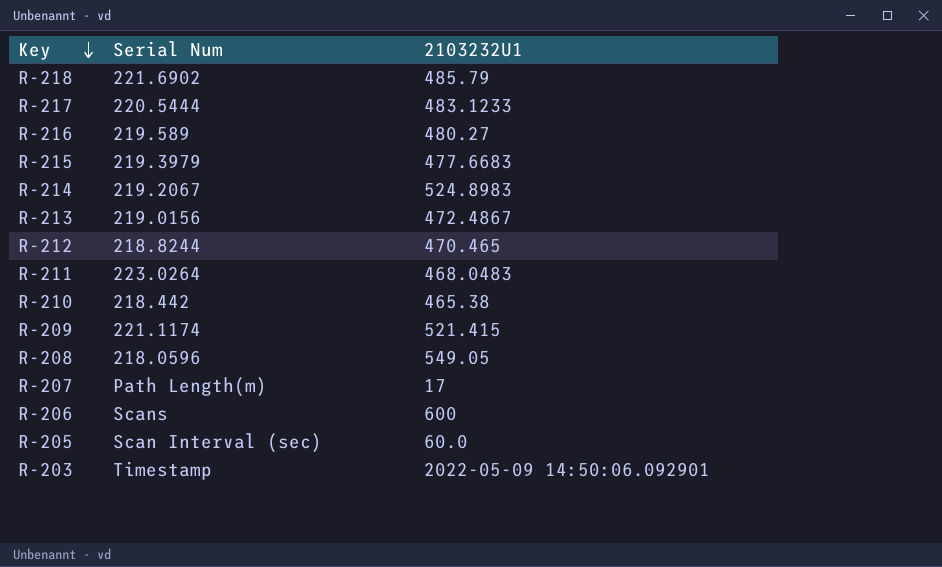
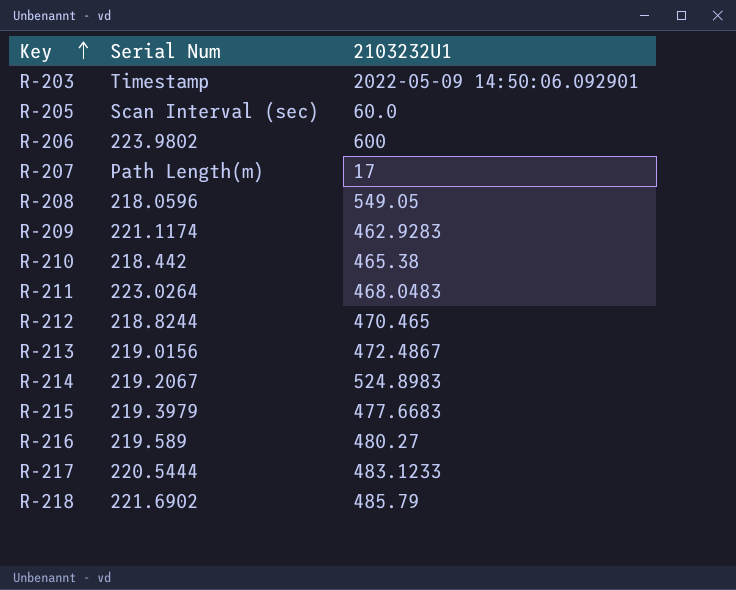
row order: Key descending -> Key ascending
R-206 | Serial Num: Scans -> 223.9802
R-209 | 2103232U1: 521.415 -> 462.9283

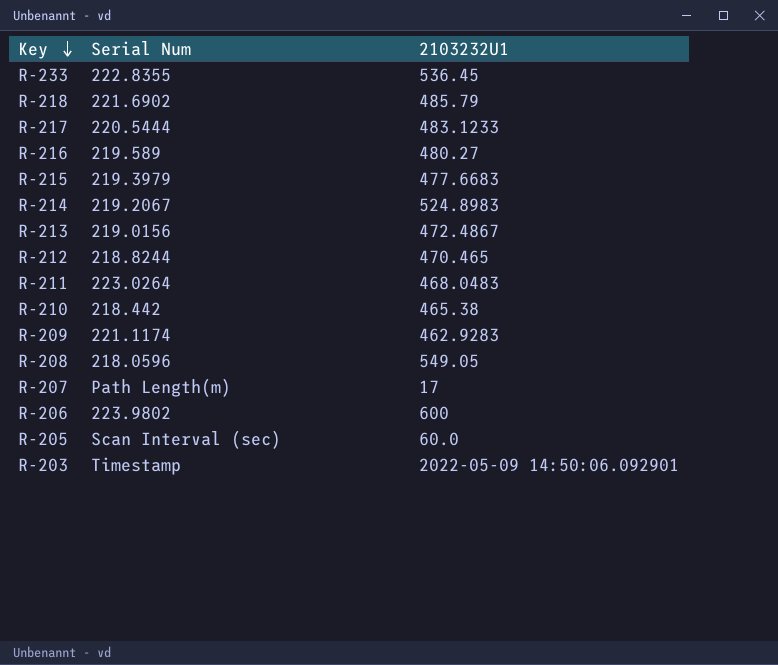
row order: Key ascending -> Key descending
row R-233: none -> 222.8355 | 536.45

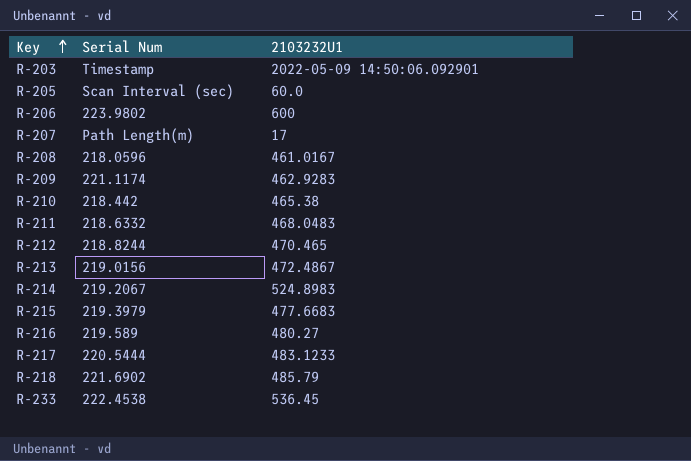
row order: Key descending -> Key ascending
R-208 | 2103232U1: 549.05 -> 461.0167
R-211 | Serial Num: 223.0264 -> 218.6332
R-233 | Serial Num: 222.8355 -> 222.4538

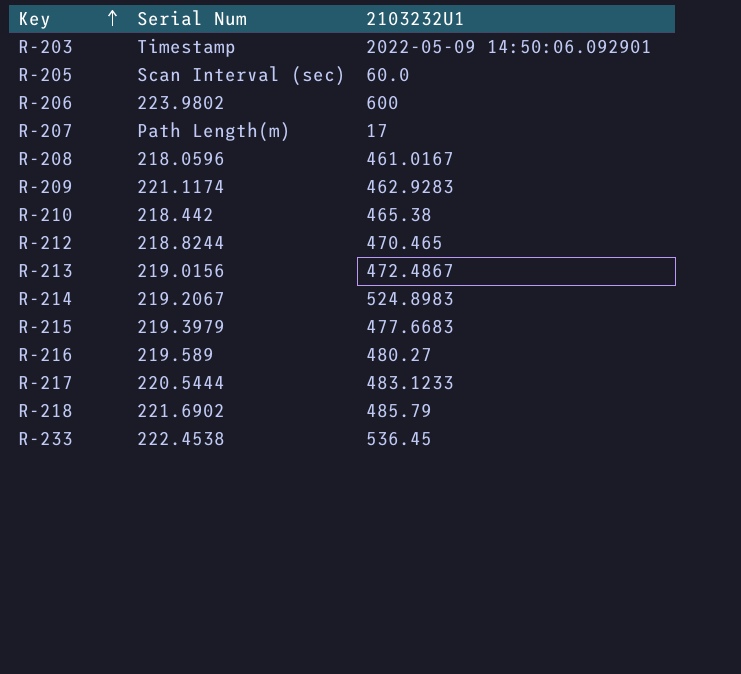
row R-211: 218.6332 | 468.0483 -> none

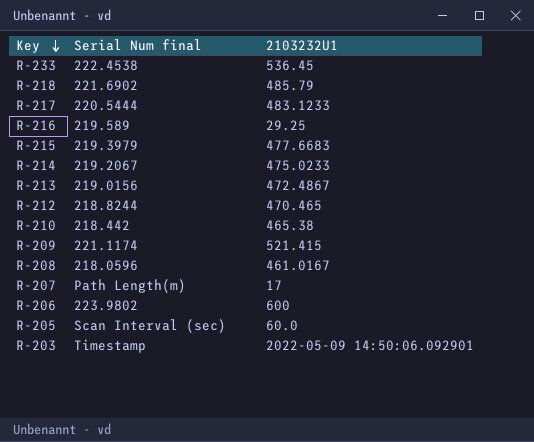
row order: Key ascending -> Key descending
column name: Serial Num -> Serial Num final
R-216 | 2103232U1: 480.27 -> 29.25
R-214 | 2103232U1: 524.8983 -> 475.0233
R-209 | 2103232U1: 462.9283 -> 521.415

